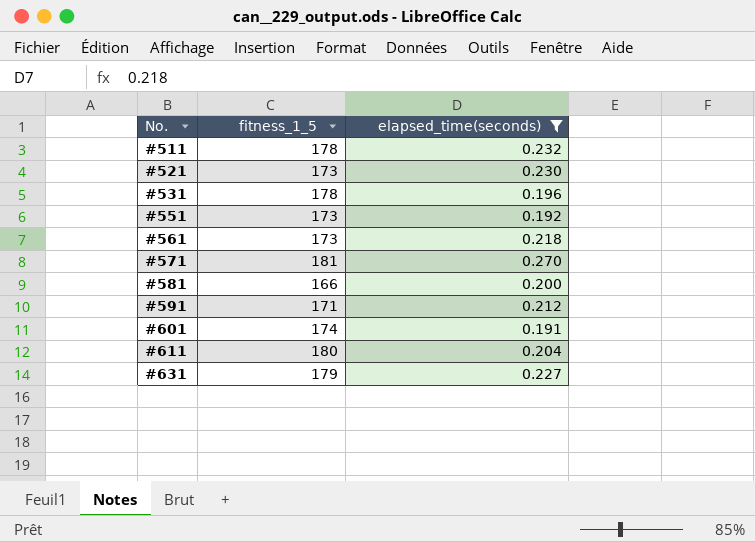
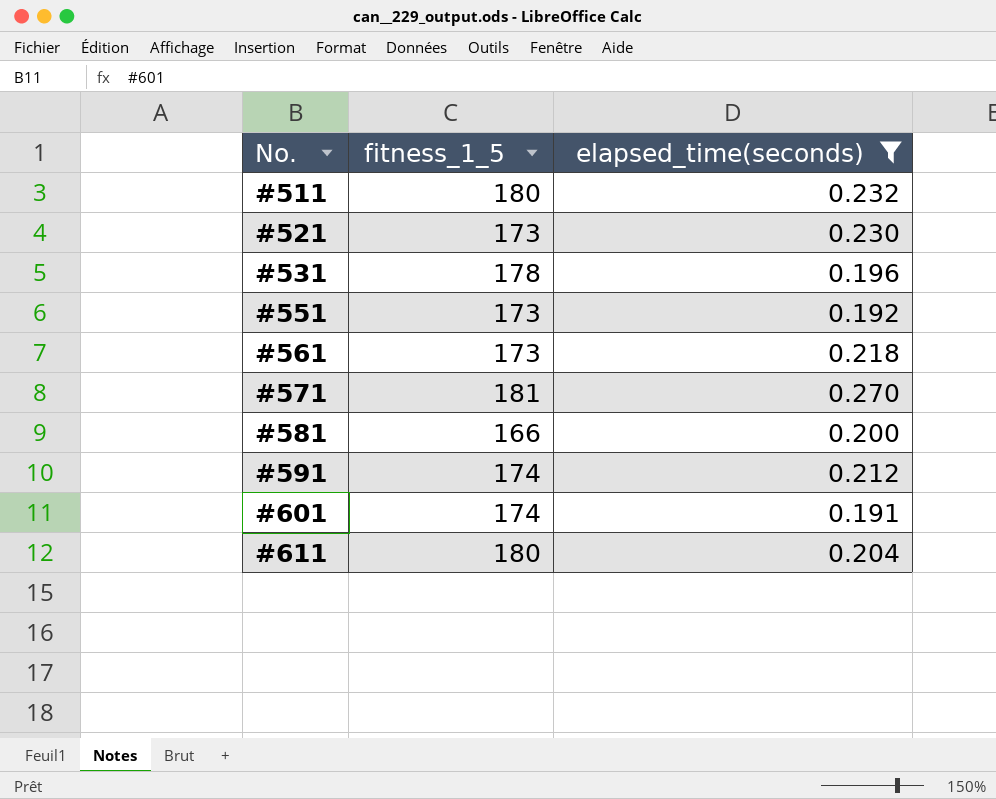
row #631: 179 | 0.227 -> none
#511 | fitness_1_5: 178 -> 180
#591 | fitness_1_5: 171 -> 174

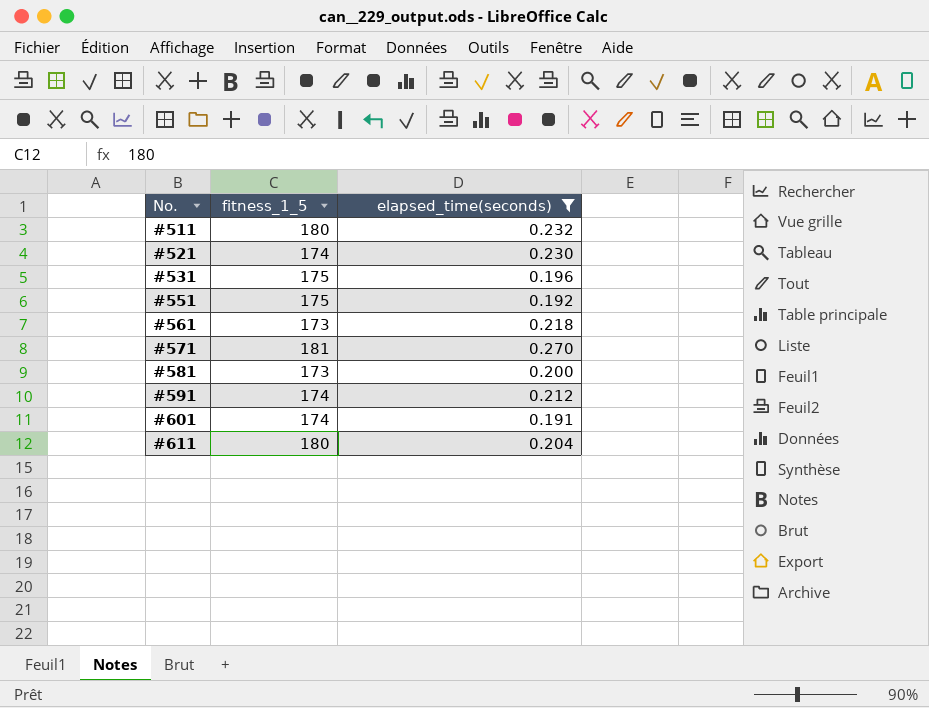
#521 | fitness_1_5: 173 -> 174
#531 | fitness_1_5: 178 -> 175
#551 | fitness_1_5: 173 -> 175
#581 | fitness_1_5: 166 -> 173

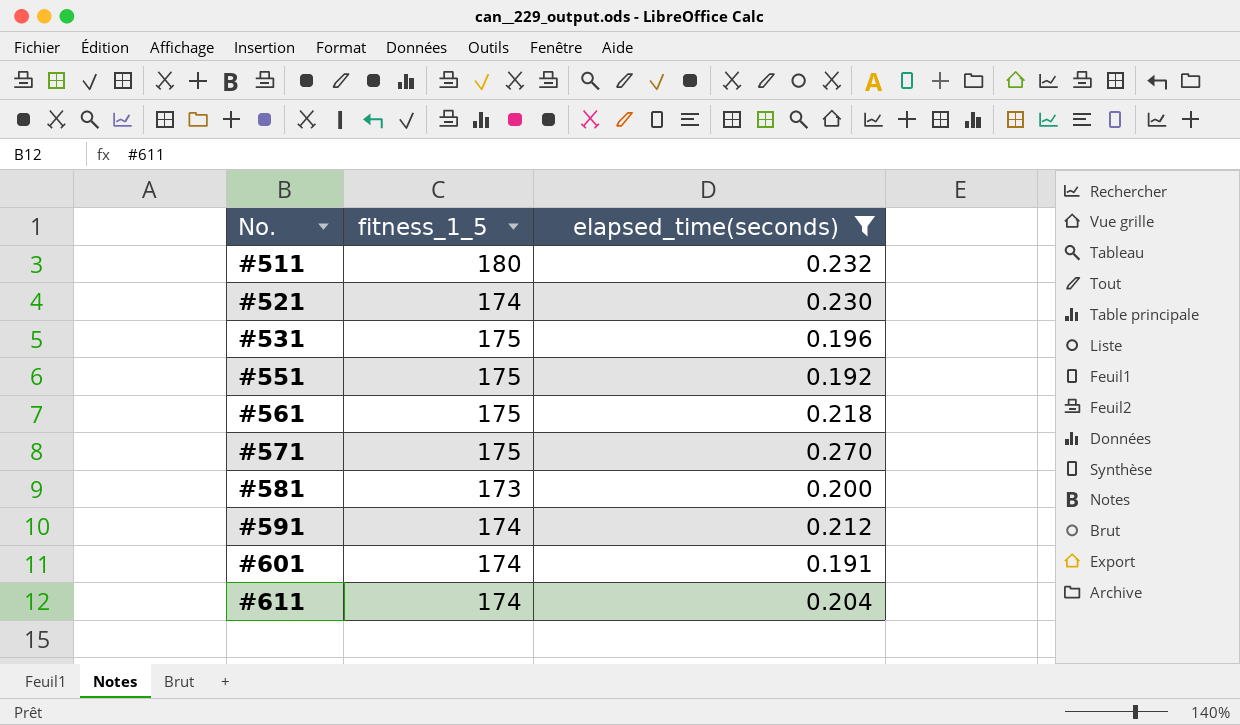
#561 | fitness_1_5: 173 -> 175
#571 | fitness_1_5: 181 -> 175
#611 | fitness_1_5: 180 -> 174

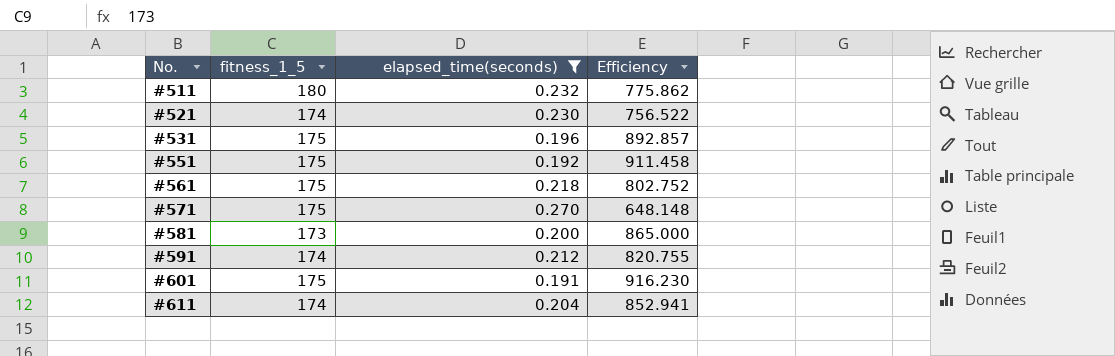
column Efficiency | formula: none -> [fitness_1_5] / [elapsed_time(seconds)]
#601 | fitness_1_5: 174 -> 175

